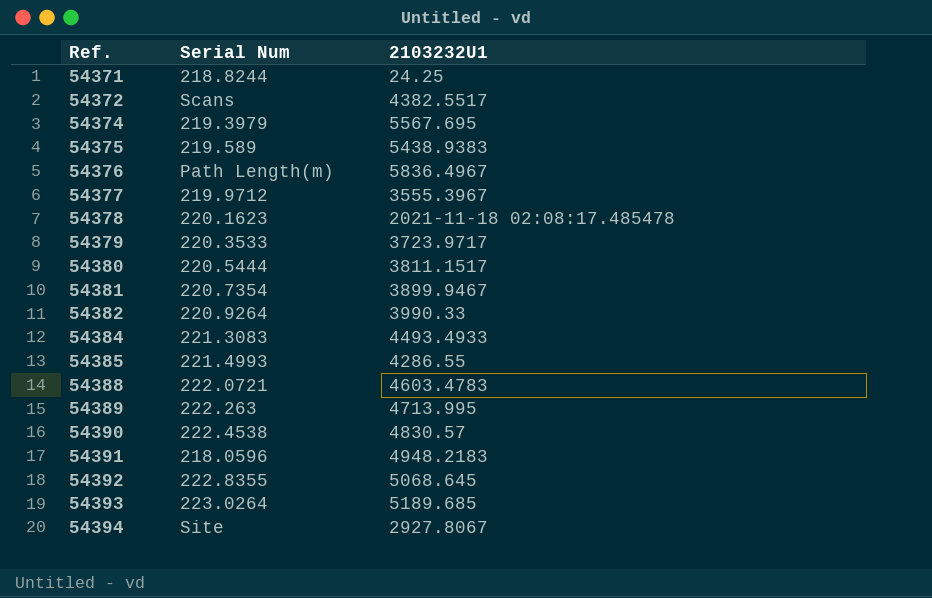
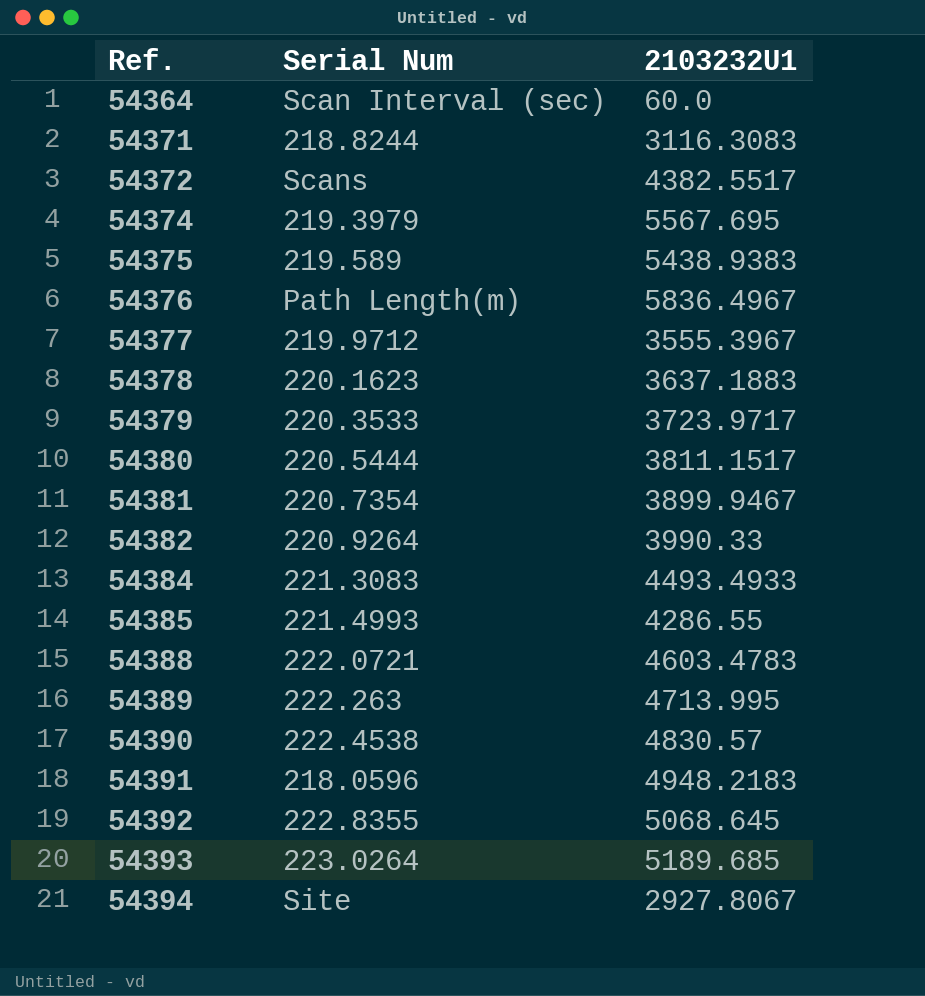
row 54364: none -> Scan Interval (sec) | 60.0
54371 | 2103232U1: 24.25 -> 3116.3083
54378 | 2103232U1: 2021-11-18 02:08:17.485478 -> 3637.1883

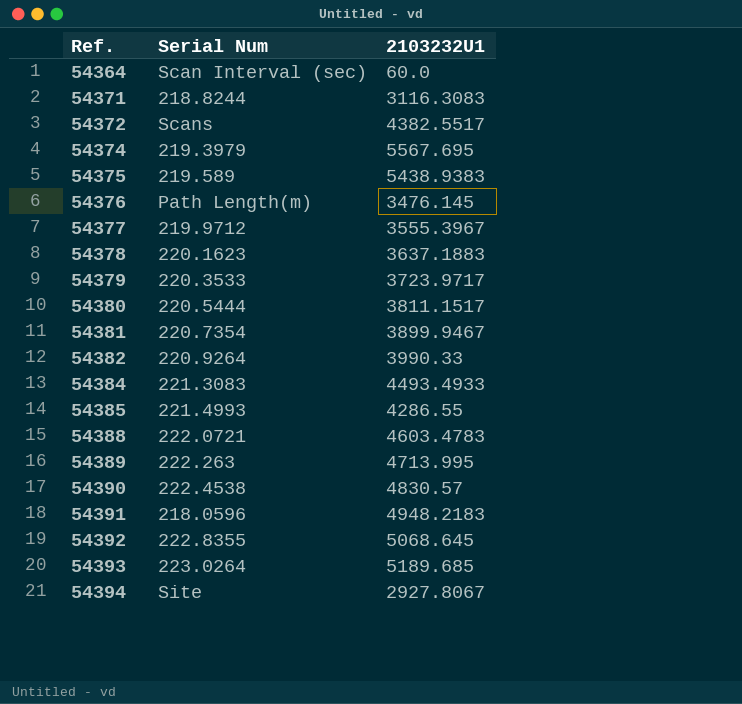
54376 | 2103232U1: 5836.4967 -> 3476.145

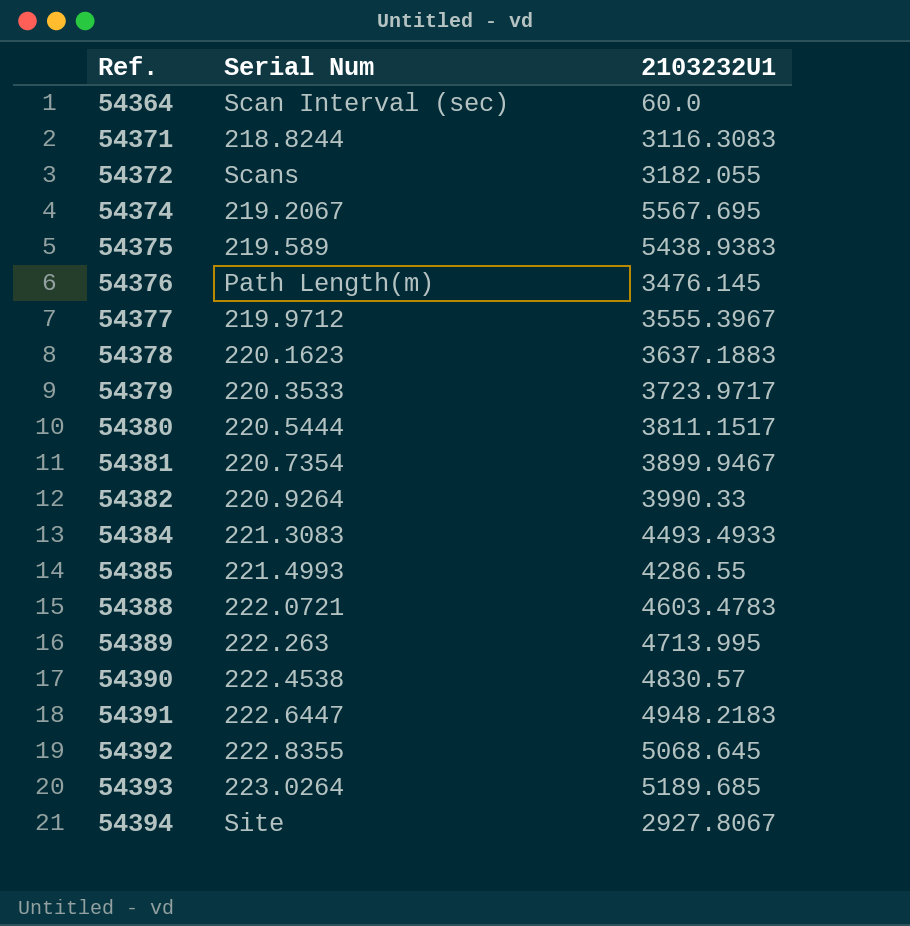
54372 | 2103232U1: 4382.5517 -> 3182.055
54374 | Serial Num: 219.3979 -> 219.2067
54391 | Serial Num: 218.0596 -> 222.6447

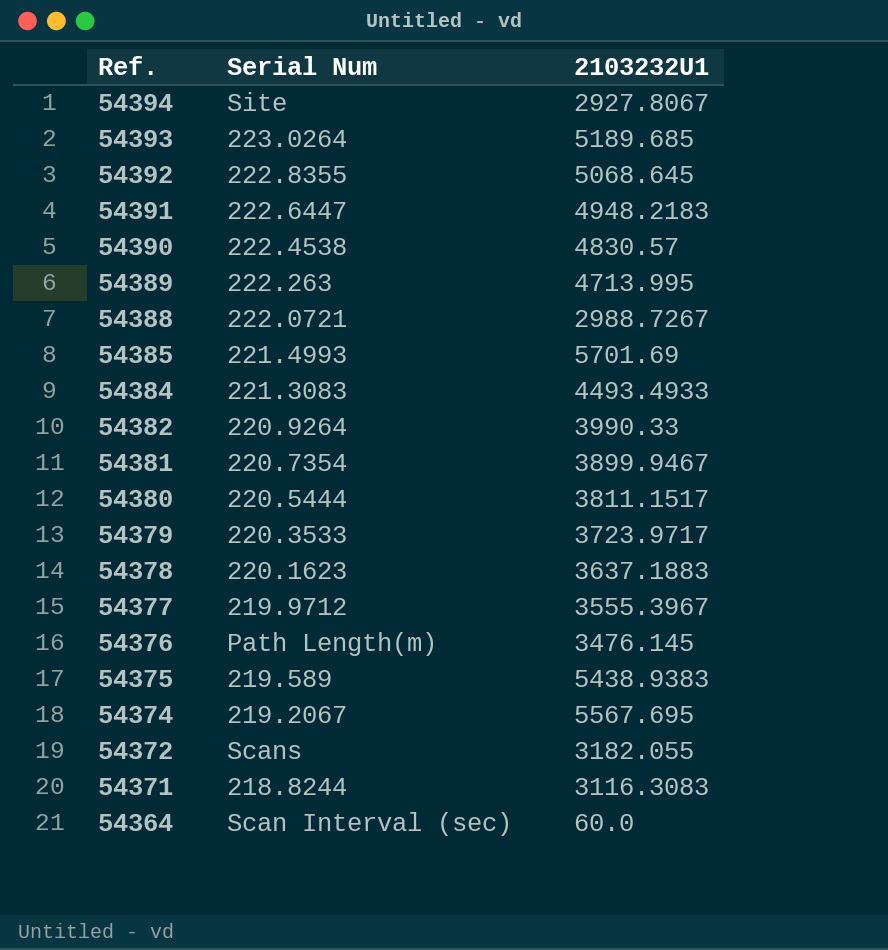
row order: Ref. ascending -> Ref. descending
54388 | 2103232U1: 4603.4783 -> 2988.7267
54385 | 2103232U1: 4286.55 -> 5701.69

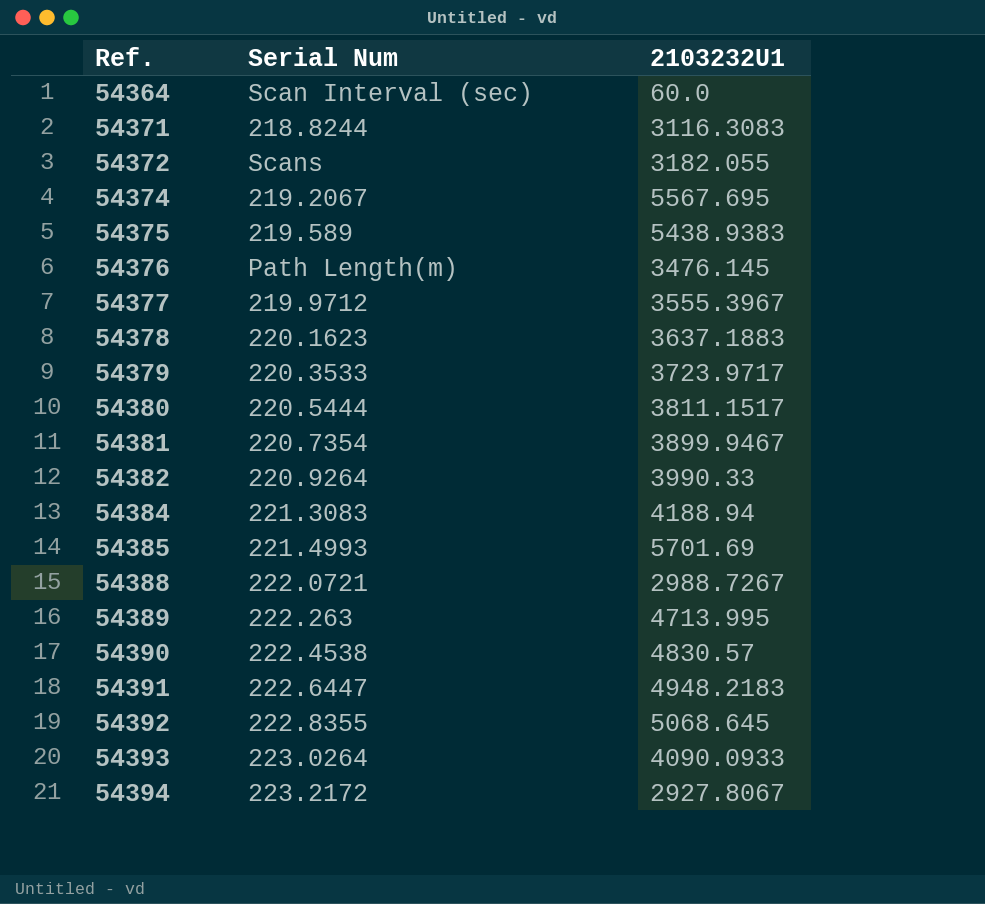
row order: Ref. descending -> Ref. ascending
54384 | 2103232U1: 4493.4933 -> 4188.94
54393 | 2103232U1: 5189.685 -> 4090.0933
54394 | Serial Num: Site -> 223.2172

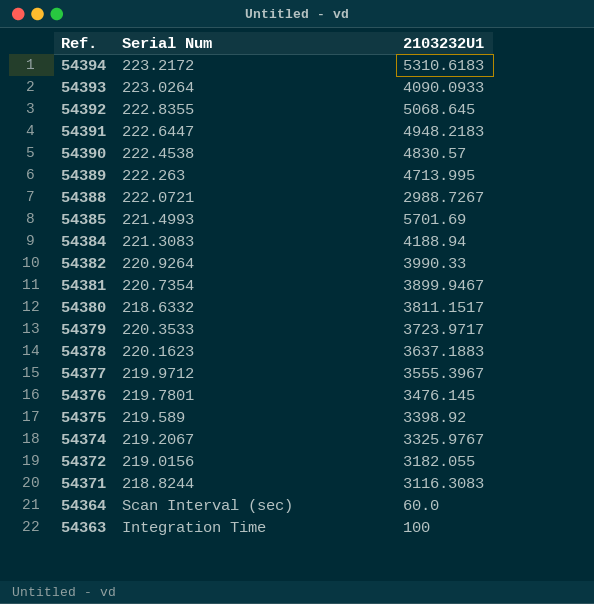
row order: Ref. ascending -> Ref. descending
54394 | 2103232U1: 2927.8067 -> 5310.6183
54380 | Serial Num: 220.5444 -> 218.6332
54376 | Serial Num: Path Length(m) -> 219.7801
54375 | 2103232U1: 5438.9383 -> 3398.92
54374 | 2103232U1: 5567.695 -> 3325.9767
54372 | Serial Num: Scans -> 219.0156
row 54363: none -> Integration Time | 100

